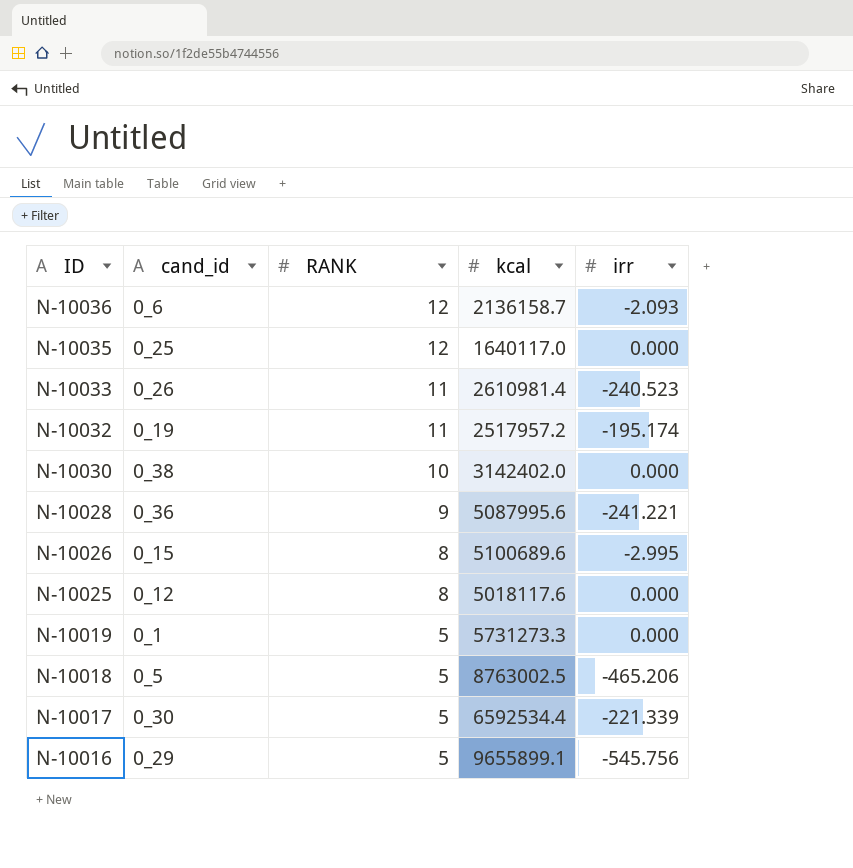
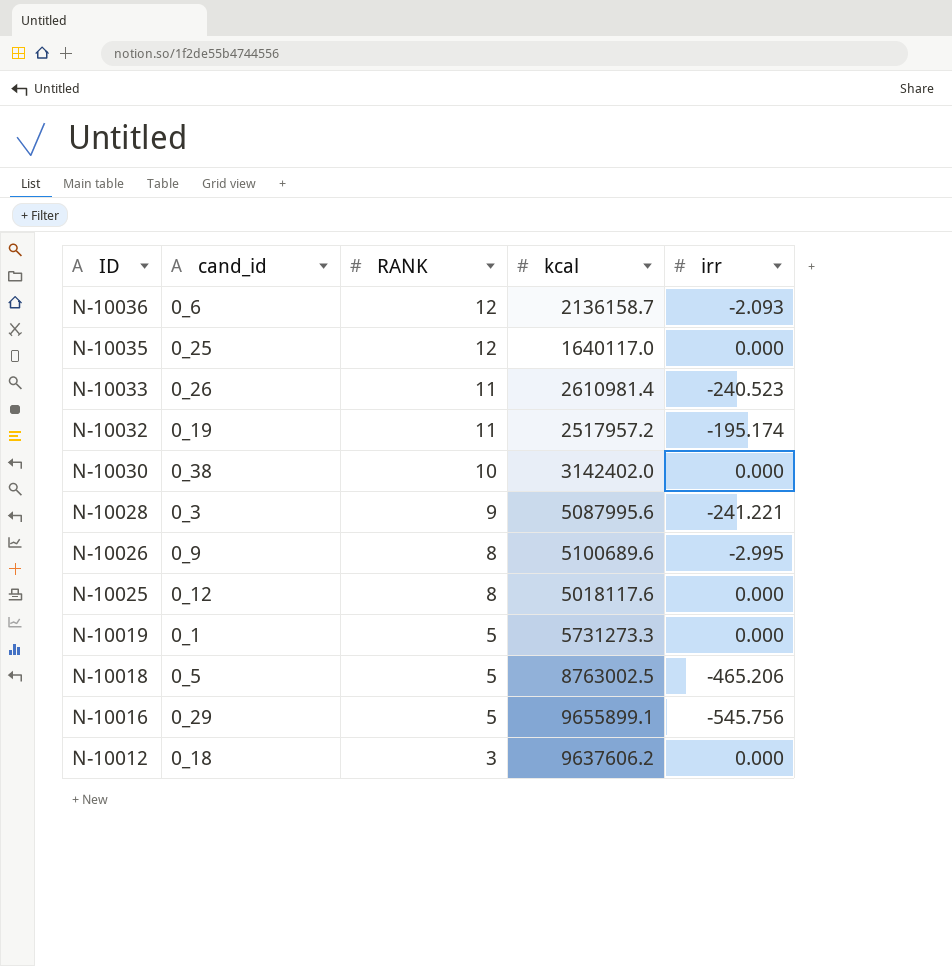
row N-10017: 0_30 | 5 | 6592534.4 | -221.339 -> none
N-10028 | cand_id: 0_36 -> 0_3
N-10026 | cand_id: 0_15 -> 0_9
row N-10012: none -> 0_18 | 3 | 9637606.2 | 0.000

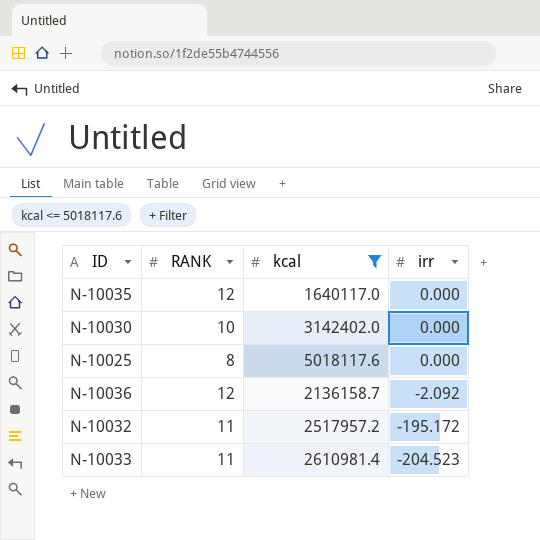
filter: none -> kcal <= 5018117.6
row order: ID descending -> irr descending
column cand_id | position: 2 -> none
N-10036 | irr: -2.093 -> -2.092
N-10032 | irr: -195.174 -> -195.172
N-10033 | irr: -240.523 -> -204.523

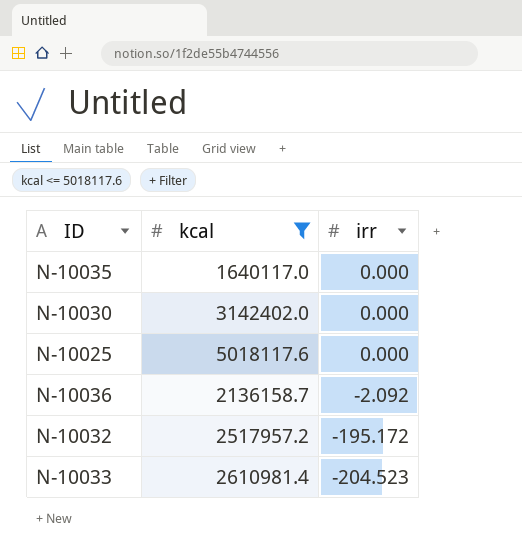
column RANK | position: 2 -> none

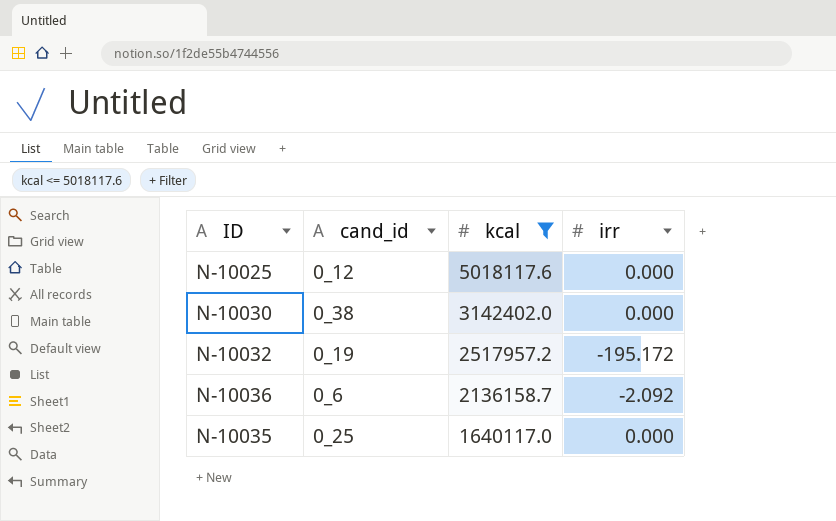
row order: irr descending -> kcal descending
column cand_id | position: none -> 2
row N-10033: 2610981.4 | -204.523 -> none

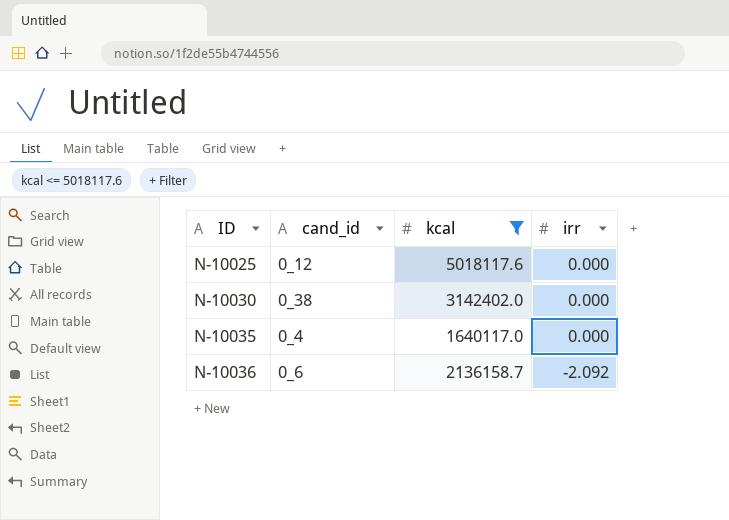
row order: kcal descending -> ID ascending
row N-10032: 0_19 | 2517957.2 | -195.172 -> none
N-10035 | cand_id: 0_25 -> 0_4

